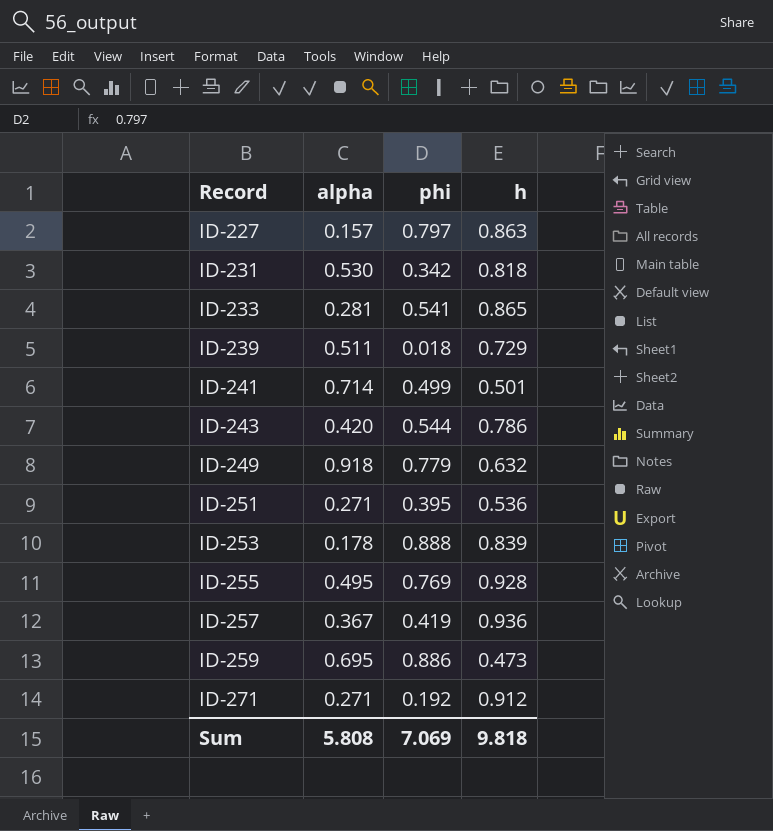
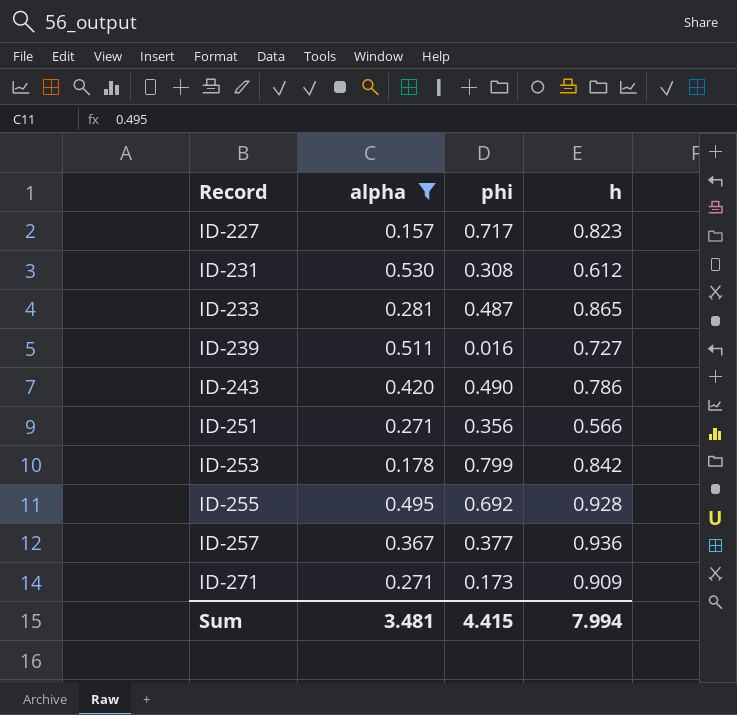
filter: none -> alpha <= 0.530
ID-227 | phi: 0.797 -> 0.717
ID-227 | h: 0.863 -> 0.823
ID-231 | phi: 0.342 -> 0.308
ID-231 | h: 0.818 -> 0.612
ID-233 | phi: 0.541 -> 0.487
ID-239 | phi: 0.018 -> 0.016
ID-239 | h: 0.729 -> 0.727
ID-243 | phi: 0.544 -> 0.490
ID-251 | phi: 0.395 -> 0.356
ID-251 | h: 0.536 -> 0.566
ID-253 | phi: 0.888 -> 0.799
ID-253 | h: 0.839 -> 0.842
ID-255 | phi: 0.769 -> 0.692
ID-257 | phi: 0.419 -> 0.377
ID-271 | phi: 0.192 -> 0.173
ID-271 | h: 0.912 -> 0.909
Sum | alpha: 5.808 -> 3.481
Sum | phi: 7.069 -> 4.415
Sum | h: 9.818 -> 7.994

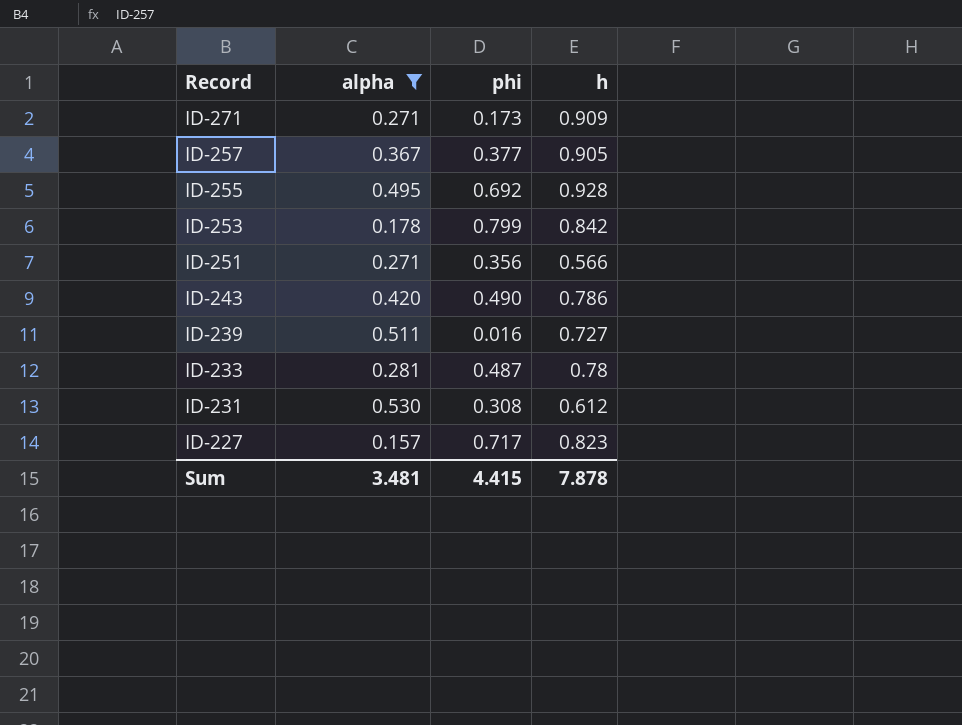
row order: Record ascending -> Record descending
ID-257 | h: 0.936 -> 0.905
ID-233 | h: 0.865 -> 0.78
Sum | h: 7.994 -> 7.878

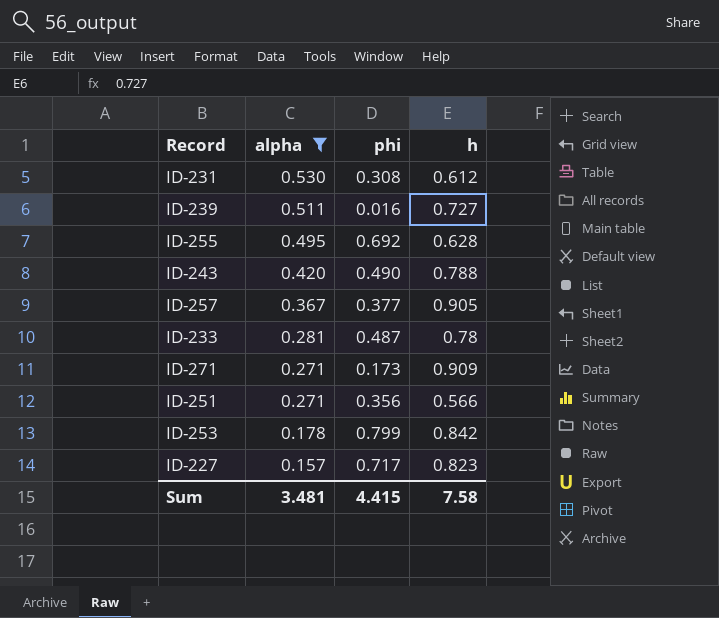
row order: Record descending -> alpha descending
ID-255 | h: 0.928 -> 0.628
ID-243 | h: 0.786 -> 0.788
Sum | h: 7.878 -> 7.58

